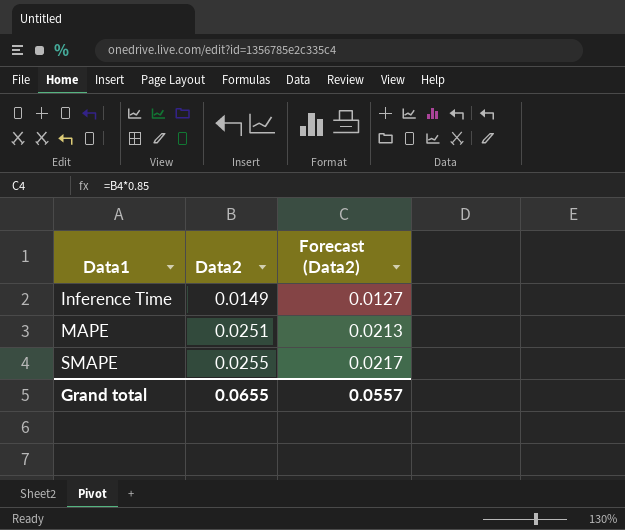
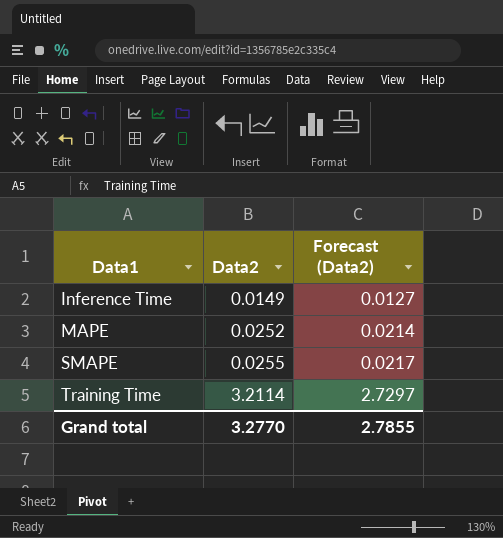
MAPE | Data2: 0.0251 -> 0.0252
MAPE | Forecast (Data2): 0.0213 -> 0.0214
row Training Time: none -> 3.2114 | 2.7297
Grand total | Data2: 0.0655 -> 3.2770
Grand total | Forecast (Data2): 0.0557 -> 2.7855

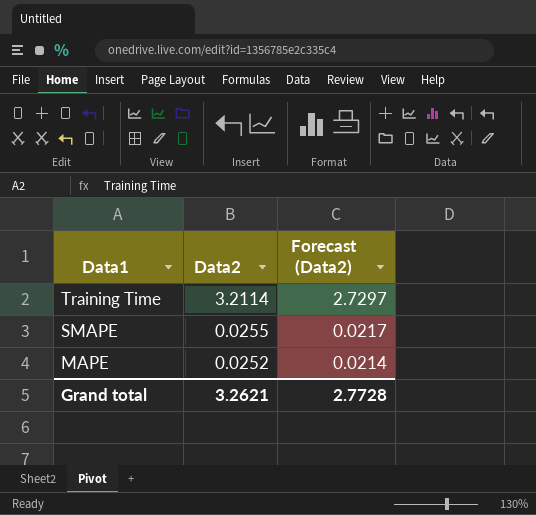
row order: Data1 ascending -> Data1 descending
row Inference Time: 0.0149 | 0.0127 -> none
Grand total | Data2: 3.2770 -> 3.2621
Grand total | Forecast (Data2): 2.7855 -> 2.7728

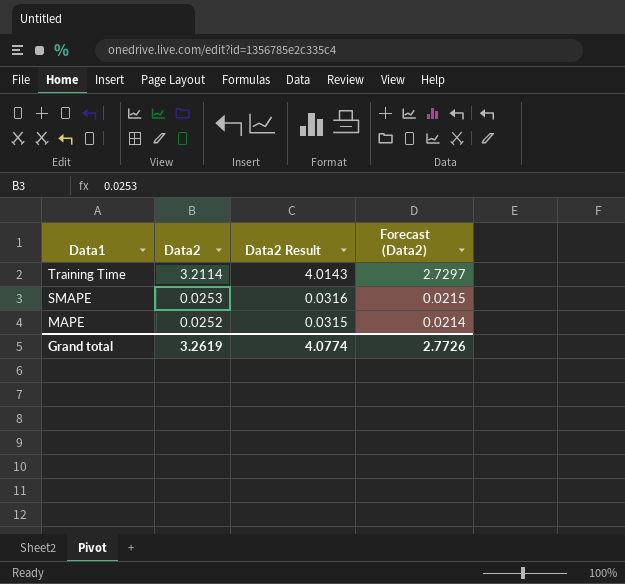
column Data2 Result | formula: none -> [Data2] * 1.25
SMAPE | Data2: 0.0255 -> 0.0253
SMAPE | Forecast (Data2): 0.0217 -> 0.0215
Grand total | Data2: 3.2621 -> 3.2619
Grand total | Forecast (Data2): 2.7728 -> 2.7726

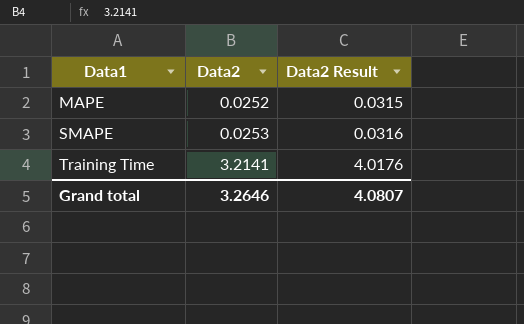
row order: Data1 descending -> Data1 ascending
column Forecast (Data2) | formula: [Data2] * 0.85 -> none
Training Time | Data2: 3.2114 -> 3.2141
Training Time | Data2 Result: 4.0143 -> 4.0176
Grand total | Data2: 3.2619 -> 3.2646
Grand total | Data2 Result: 4.0774 -> 4.0807

